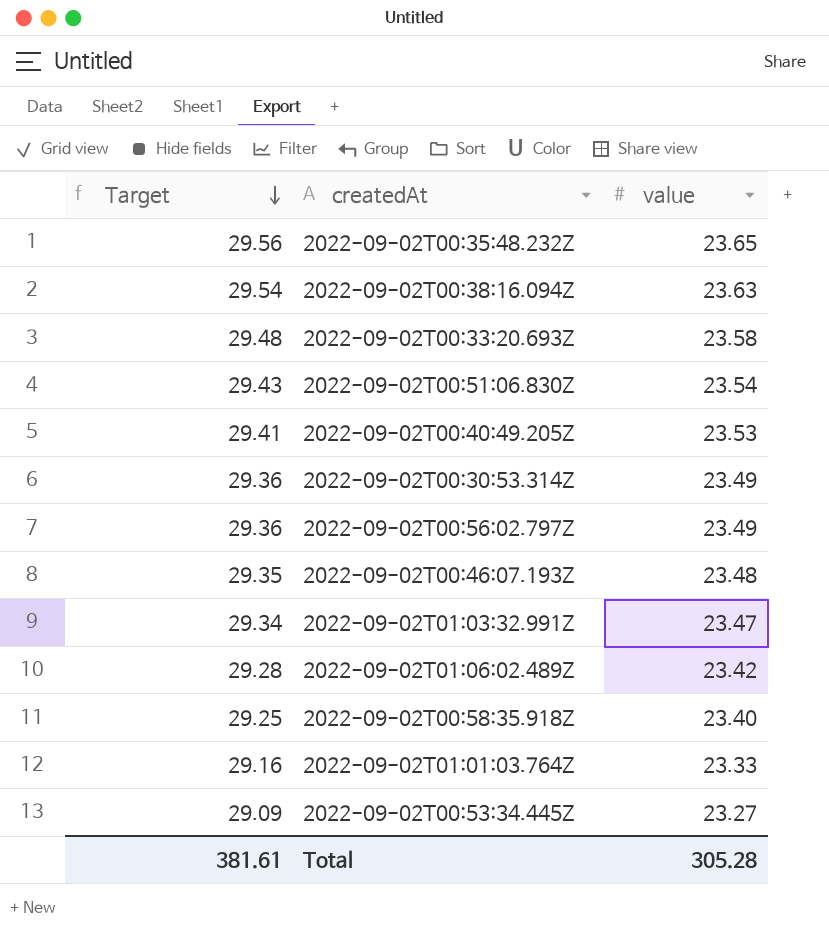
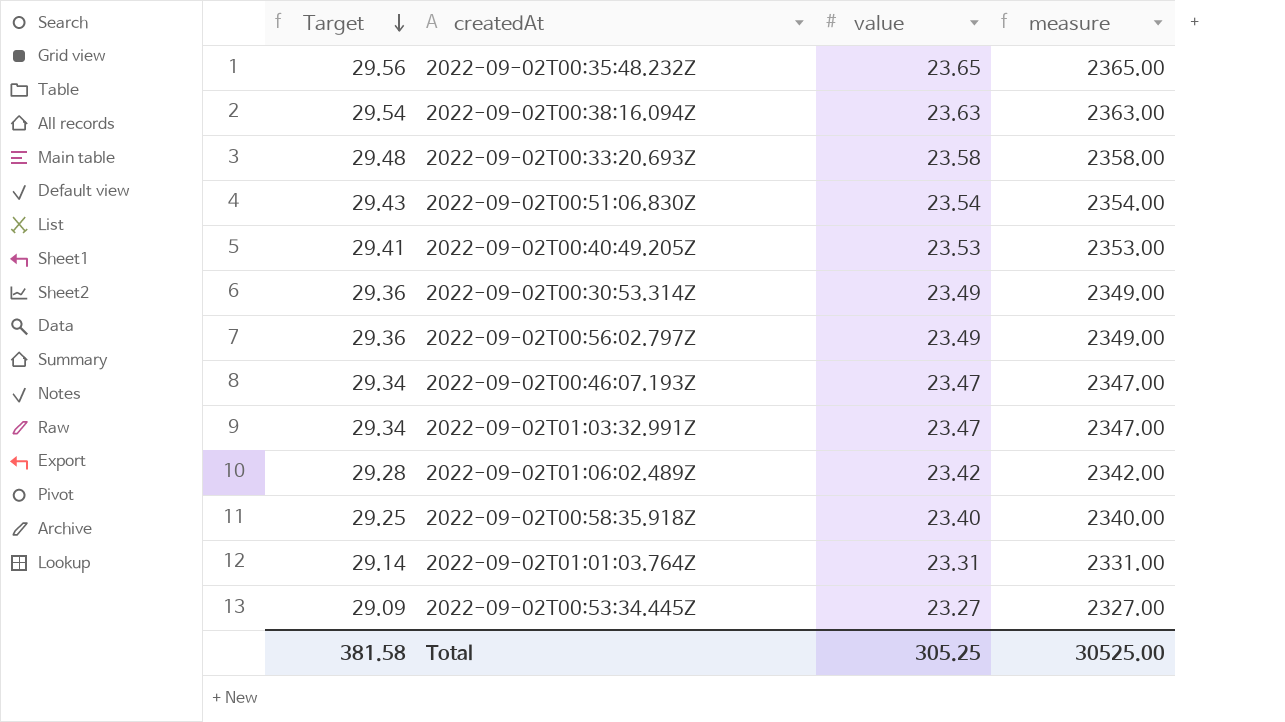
column measure | formula: none -> [value] * 100
2022-09-02T00:46:07.193Z | Target: 29.35 -> 29.34
2022-09-02T00:46:07.193Z | value: 23.48 -> 23.47
2022-09-02T01:01:03.764Z | Target: 29.16 -> 29.14
2022-09-02T01:01:03.764Z | value: 23.33 -> 23.31
Total | Target: 381.61 -> 381.58
Total | value: 305.28 -> 305.25

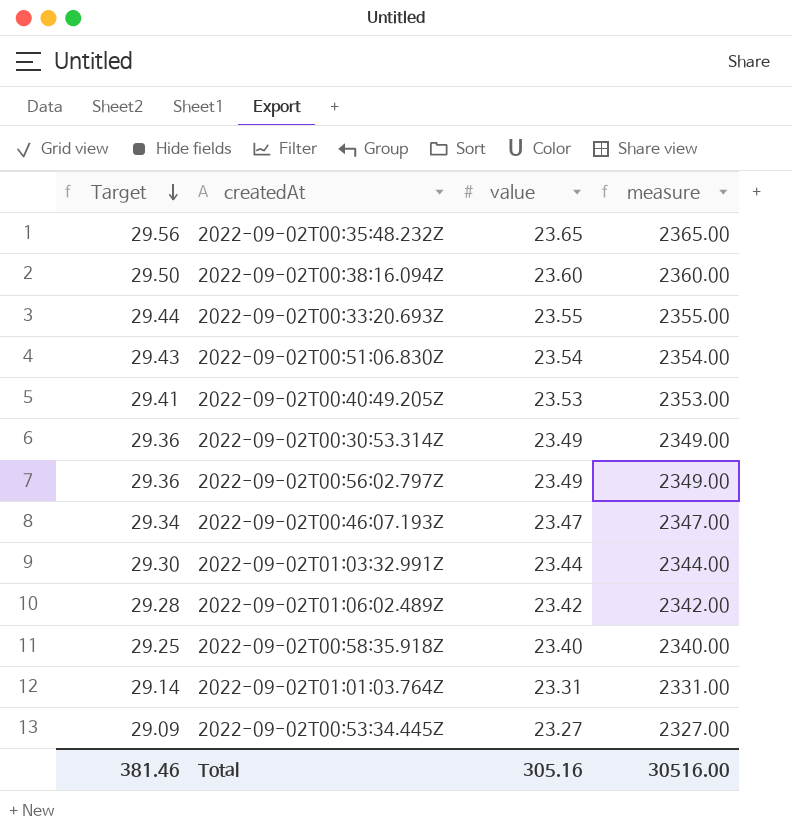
2022-09-02T00:38:16.094Z | Target: 29.54 -> 29.50
2022-09-02T00:38:16.094Z | value: 23.63 -> 23.60
2022-09-02T00:38:16.094Z | measure: 2363.00 -> 2360.00
2022-09-02T00:33:20.693Z | Target: 29.48 -> 29.44
2022-09-02T00:33:20.693Z | value: 23.58 -> 23.55
2022-09-02T00:33:20.693Z | measure: 2358.00 -> 2355.00
2022-09-02T01:03:32.991Z | Target: 29.34 -> 29.30
2022-09-02T01:03:32.991Z | value: 23.47 -> 23.44
2022-09-02T01:03:32.991Z | measure: 2347.00 -> 2344.00
Total | Target: 381.58 -> 381.46
Total | value: 305.25 -> 305.16
Total | measure: 30525.00 -> 30516.00

